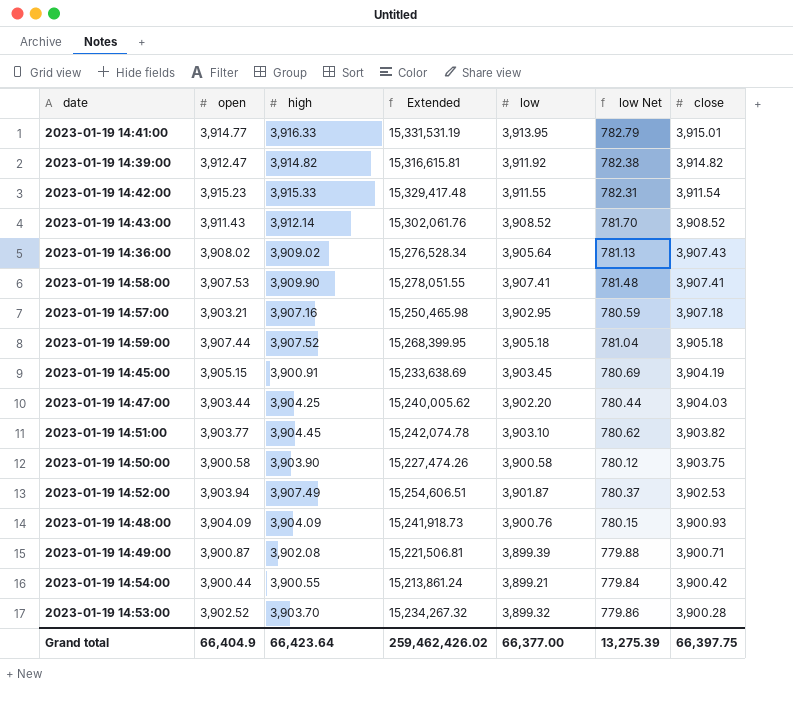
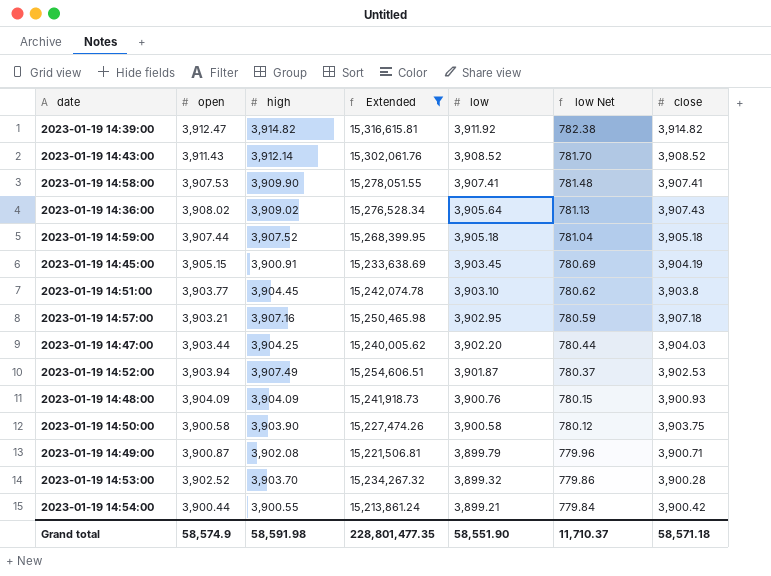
filter: none -> Extended <= 15,316,615.81
row order: close descending -> low descending
2023-01-19 14:51:00 | close: 3,903.82 -> 3,903.8
2023-01-19 14:49:00 | low: 3,899.39 -> 3,899.79
2023-01-19 14:49:00 | low Net: 779.88 -> 779.96
Grand total | open: 66,404.9 -> 58,574.9
Grand total | high: 66,423.64 -> 58,591.98
Grand total | Extended: 259,462,426.02 -> 228,801,477.35
Grand total | low: 66,377.00 -> 58,551.90
Grand total | low Net: 13,275.39 -> 11,710.37
Grand total | close: 66,397.75 -> 58,571.18

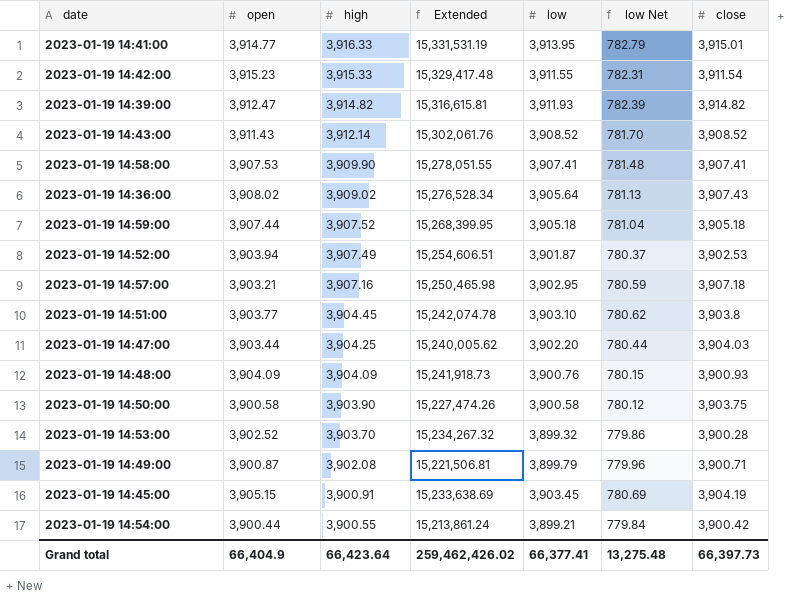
filter: Extended <= 15,316,615.81 -> none
row order: low descending -> high descending
2023-01-19 14:39:00 | low: 3,911.92 -> 3,911.93
2023-01-19 14:39:00 | low Net: 782.38 -> 782.39
Grand total | open: 58,574.9 -> 66,404.9
Grand total | high: 58,591.98 -> 66,423.64
Grand total | Extended: 228,801,477.35 -> 259,462,426.02
Grand total | low: 58,551.90 -> 66,377.41
Grand total | low Net: 11,710.37 -> 13,275.48
Grand total | close: 58,571.18 -> 66,397.73

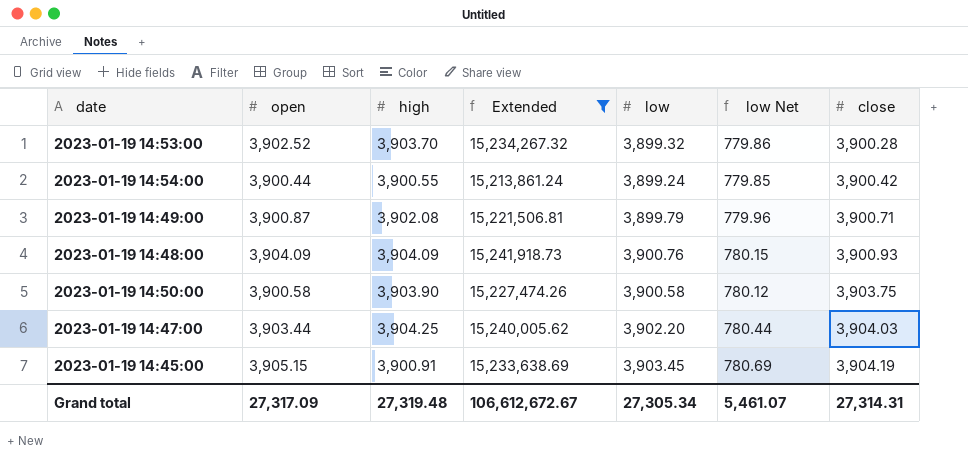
filter: none -> Extended <= 15,241,918.73
row order: high descending -> close ascending
2023-01-19 14:54:00 | low: 3,899.21 -> 3,899.24
2023-01-19 14:54:00 | low Net: 779.84 -> 779.85
Grand total | open: 66,404.9 -> 27,317.09
Grand total | high: 66,423.64 -> 27,319.48
Grand total | Extended: 259,462,426.02 -> 106,612,672.67
Grand total | low: 66,377.41 -> 27,305.34
Grand total | low Net: 13,275.48 -> 5,461.07
Grand total | close: 66,397.73 -> 27,314.31

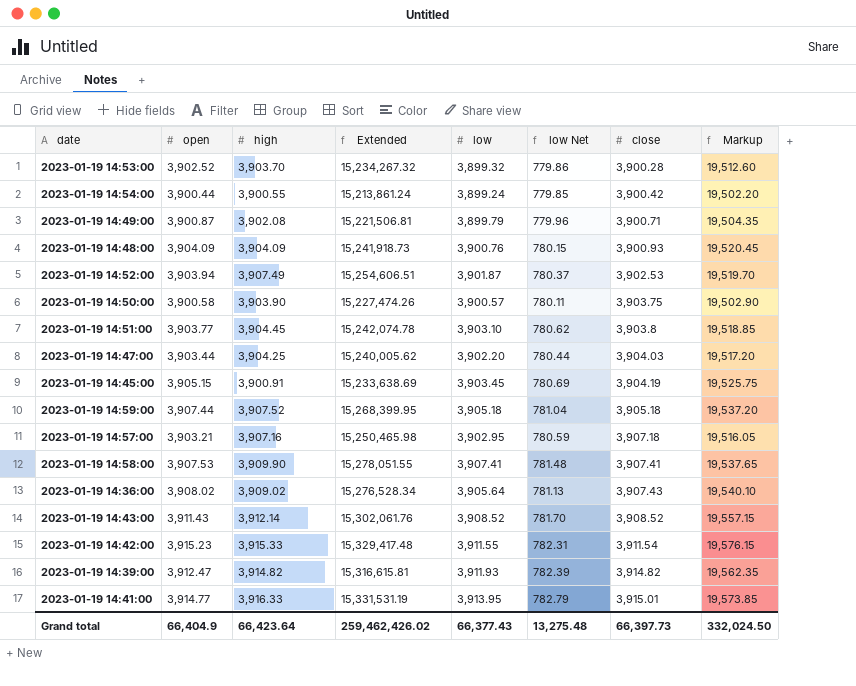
filter: Extended <= 15,241,918.73 -> none
column Markup | formula: none -> [open] * 5
2023-01-19 14:50:00 | low: 3,900.58 -> 3,900.57
2023-01-19 14:50:00 | low Net: 780.12 -> 780.11
Grand total | open: 27,317.09 -> 66,404.9
Grand total | high: 27,319.48 -> 66,423.64
Grand total | Extended: 106,612,672.67 -> 259,462,426.02
Grand total | low: 27,305.34 -> 66,377.43
Grand total | low Net: 5,461.07 -> 13,275.48
Grand total | close: 27,314.31 -> 66,397.73

